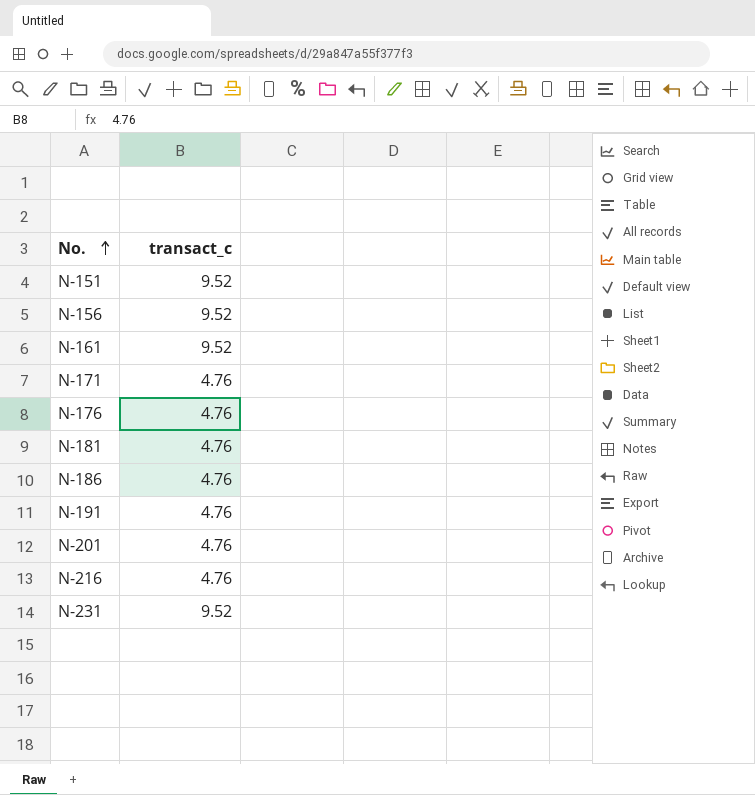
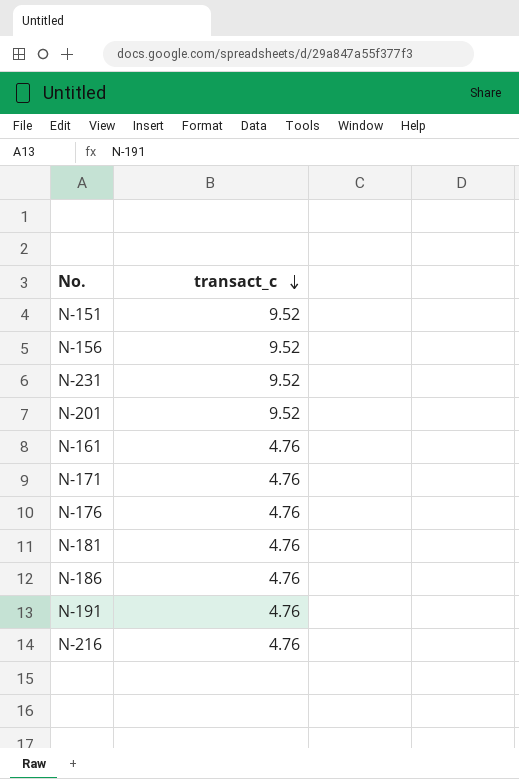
row order: No. ascending -> transact_c descending
N-201 | transact_c: 4.76 -> 9.52
N-161 | transact_c: 9.52 -> 4.76

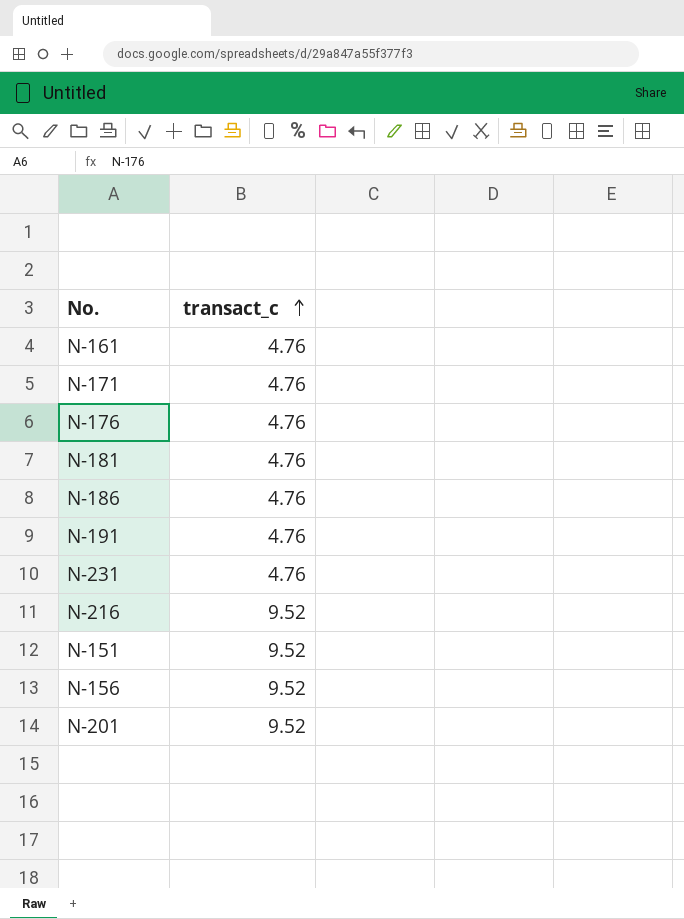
row order: transact_c descending -> transact_c ascending
N-231 | transact_c: 9.52 -> 4.76
N-216 | transact_c: 4.76 -> 9.52

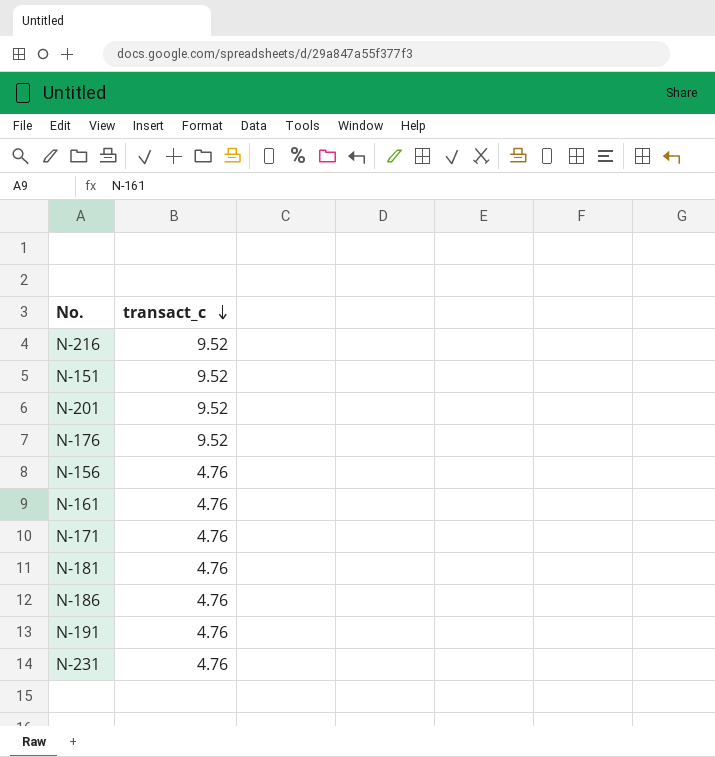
row order: transact_c ascending -> transact_c descending
N-176 | transact_c: 4.76 -> 9.52
N-156 | transact_c: 9.52 -> 4.76

